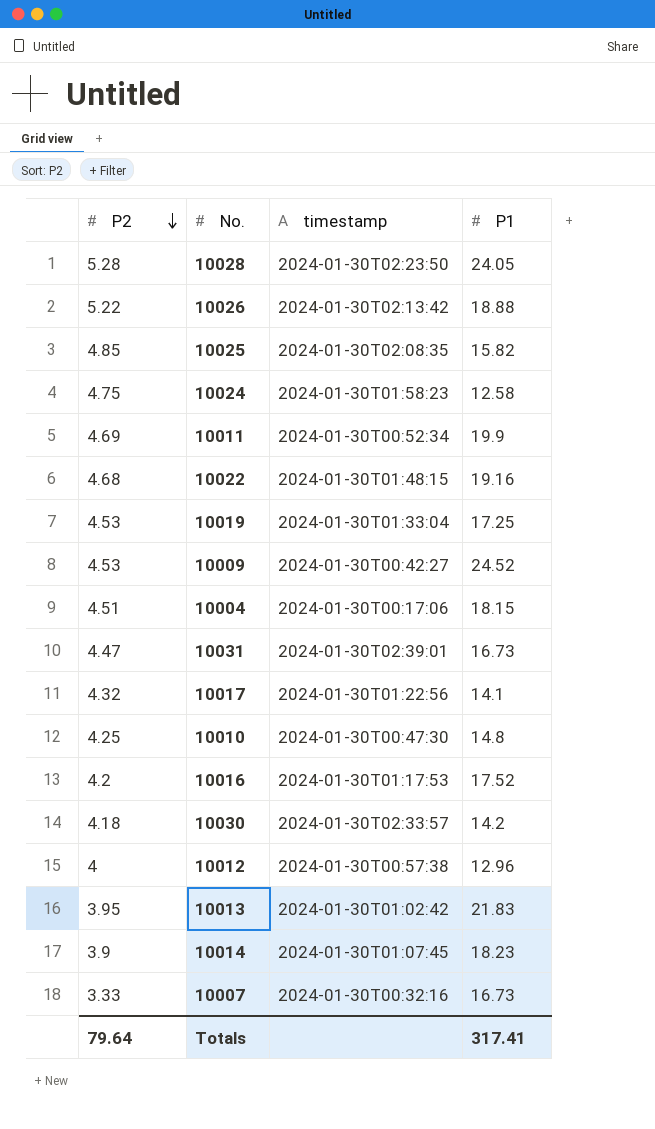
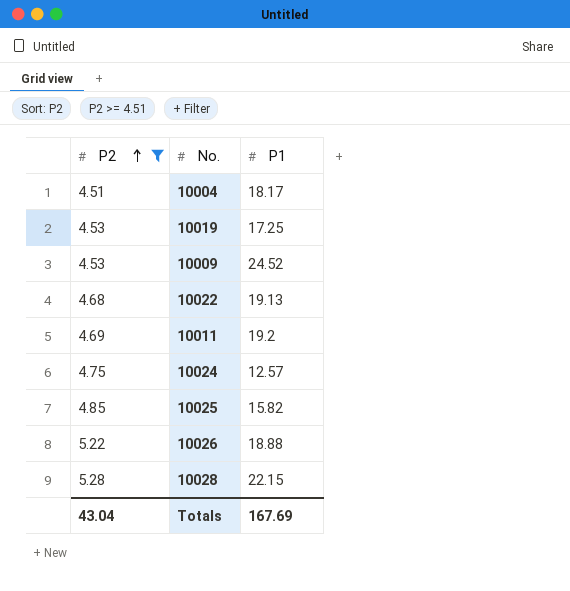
filter: none -> P2 >= 4.51
row order: P2 descending -> P2 ascending
column timestamp | position: 3 -> none
10004 | P1: 18.15 -> 18.17
10022 | P1: 19.16 -> 19.13
10011 | P1: 19.9 -> 19.2
10024 | P1: 12.58 -> 12.57
10028 | P1: 24.05 -> 22.15
Totals | P2: 79.64 -> 43.04
Totals | P1: 317.41 -> 167.69

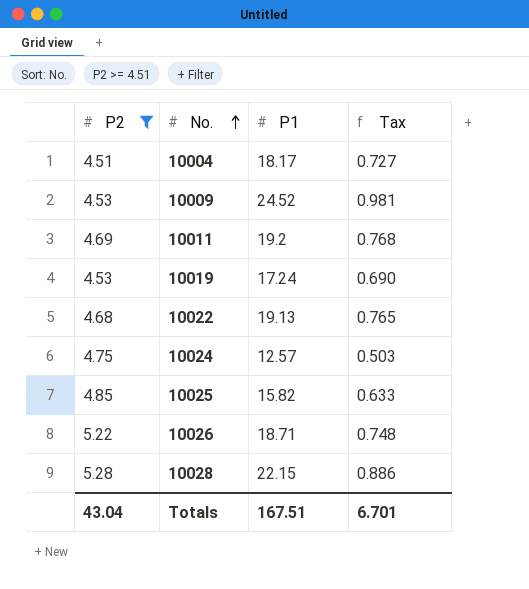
row order: P2 ascending -> No. ascending
column Tax | formula: none -> [P1] * 0.04
10019 | P1: 17.25 -> 17.24
10026 | P1: 18.88 -> 18.71
Totals | P1: 167.69 -> 167.51

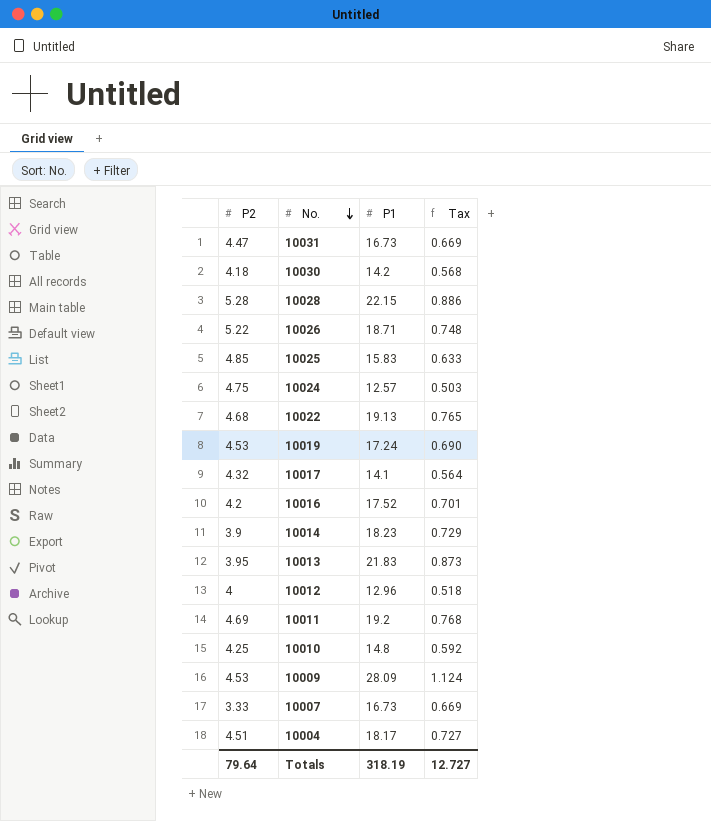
filter: P2 >= 4.51 -> none
row order: No. ascending -> No. descending
10025 | P1: 15.82 -> 15.83
10009 | P1: 24.52 -> 28.09
10009 | Tax: 0.981 -> 1.124
Totals | P2: 43.04 -> 79.64
Totals | P1: 167.51 -> 318.19
Totals | Tax: 6.701 -> 12.727

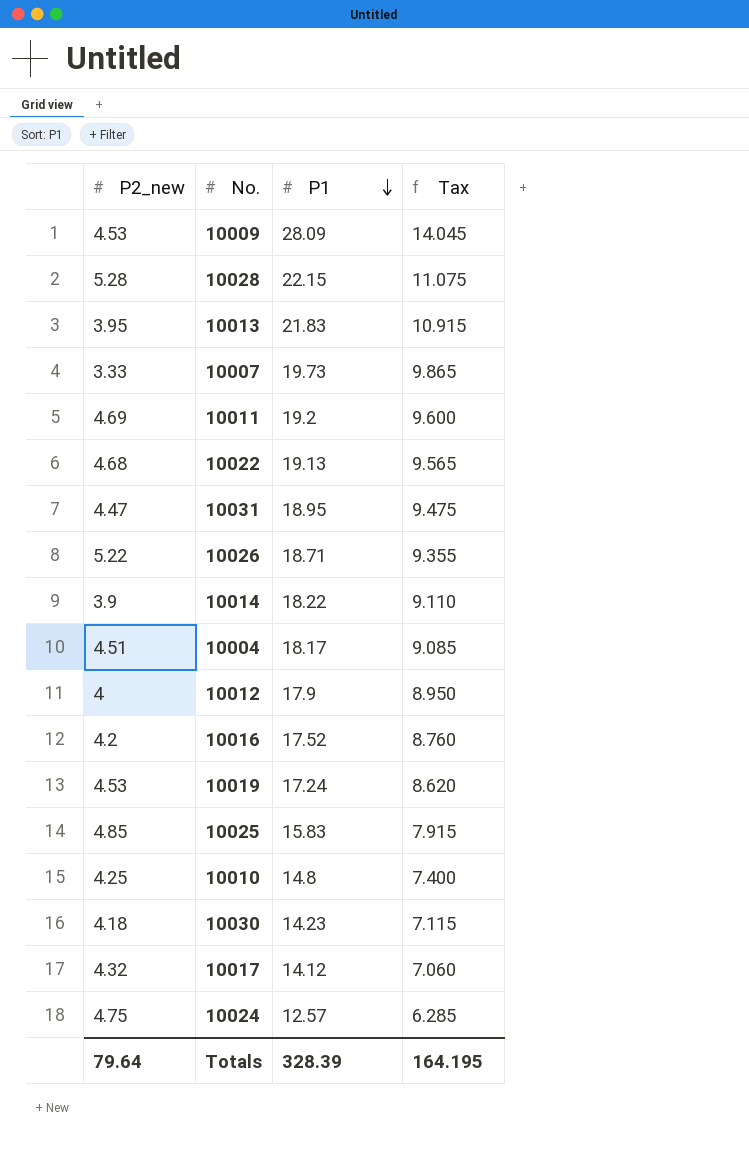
row order: No. descending -> P1 descending
column name: P2 -> P2_new
column Tax | formula: [P1] * 0.04 -> [P1] * 0.5
10007 | P1: 16.73 -> 19.73
10031 | P1: 16.73 -> 18.95
10014 | P1: 18.23 -> 18.22
10012 | P1: 12.96 -> 17.9
10030 | P1: 14.2 -> 14.23
10017 | P1: 14.1 -> 14.12
Totals | P1: 318.19 -> 328.39
Totals | Tax: 12.727 -> 164.195

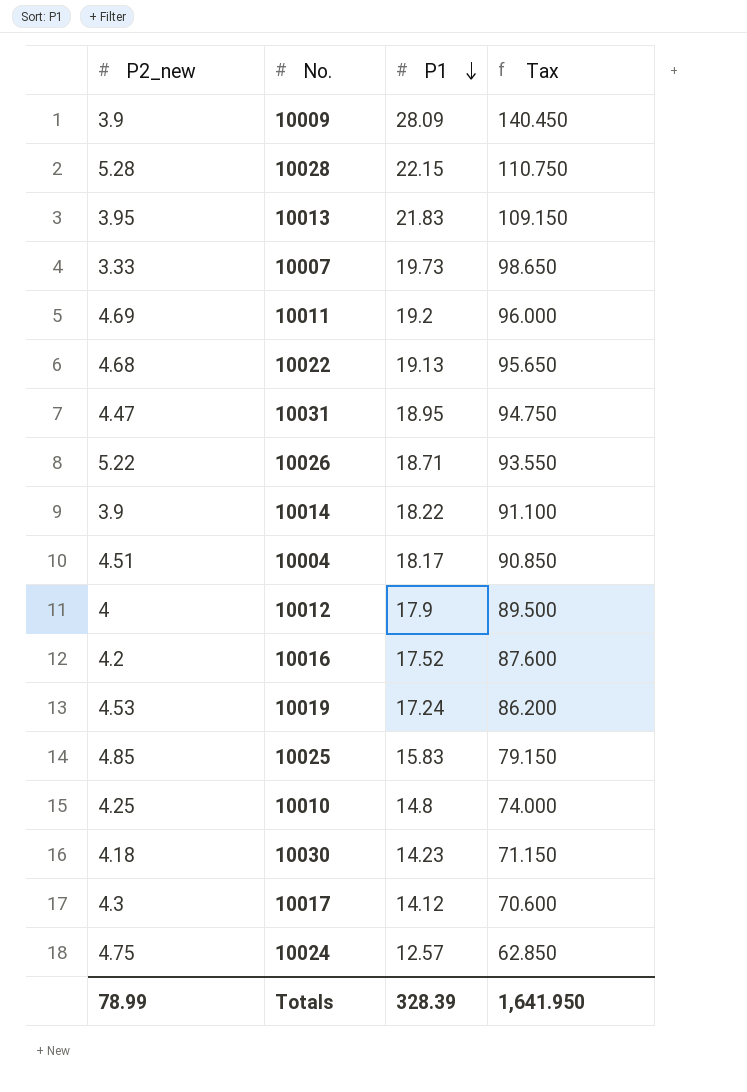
column Tax | formula: [P1] * 0.5 -> [P1] * 5
10009 | P2_new: 4.53 -> 3.9
10017 | P2_new: 4.32 -> 4.3
Totals | P2_new: 79.64 -> 78.99
Totals | Tax: 164.195 -> 1,641.950

